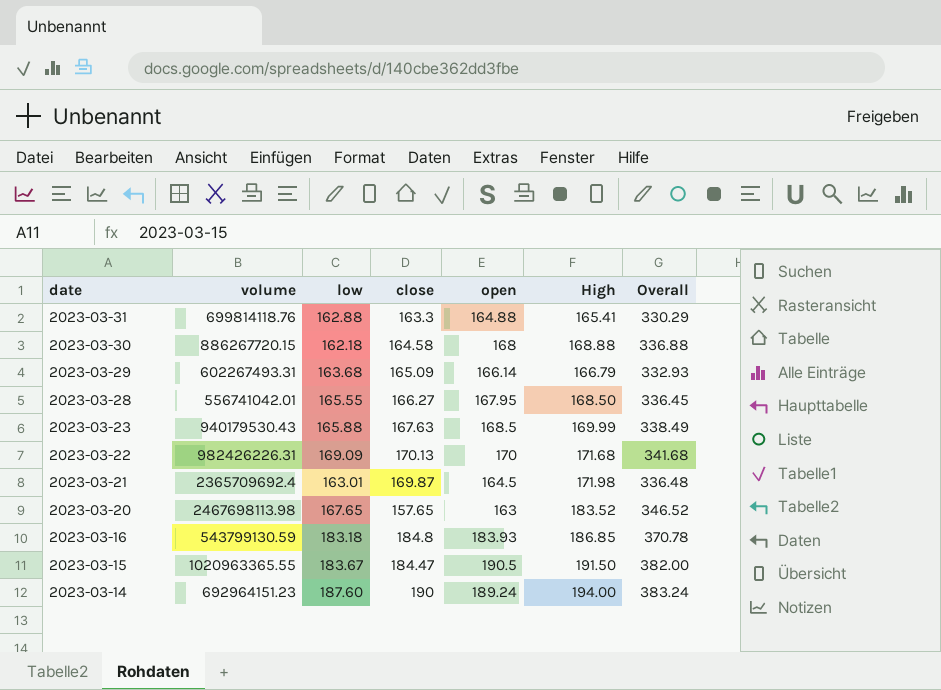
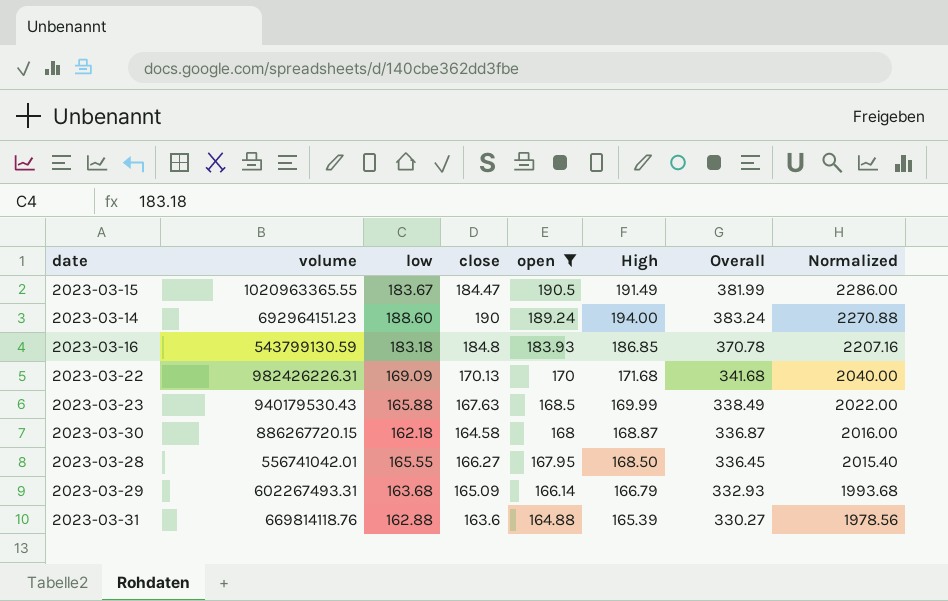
filter: none -> open >= 164.88
row order: date descending -> open descending
column Normalized | formula: none -> [open] * 12
2023-03-15 | High: 191.50 -> 191.49
2023-03-15 | Overall: 382.00 -> 381.99
2023-03-14 | low: 187.60 -> 188.60
2023-03-30 | High: 168.88 -> 168.87
2023-03-30 | Overall: 336.88 -> 336.87
2023-03-31 | volume: 699814118.76 -> 669814118.76
2023-03-31 | close: 163.3 -> 163.6
2023-03-31 | High: 165.41 -> 165.39
2023-03-31 | Overall: 330.29 -> 330.27

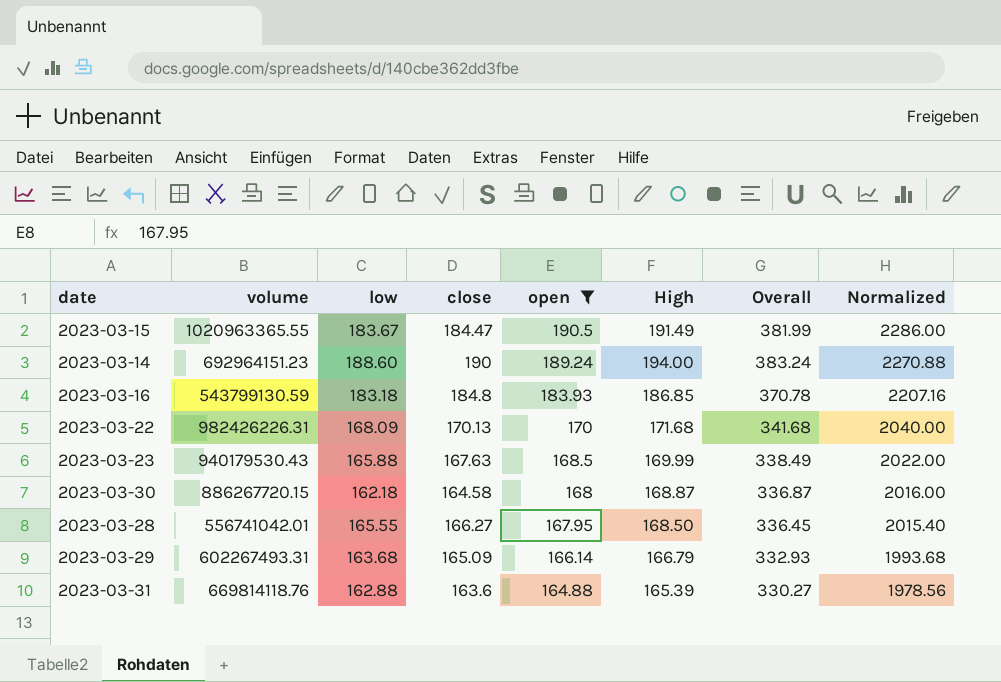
2023-03-22 | low: 169.09 -> 168.09

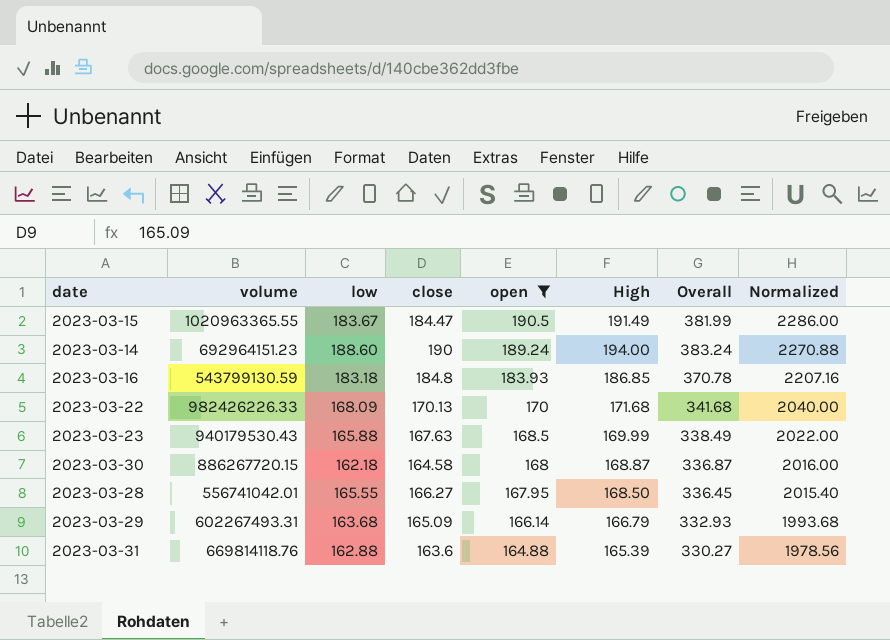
2023-03-22 | volume: 982426226.31 -> 982426226.33

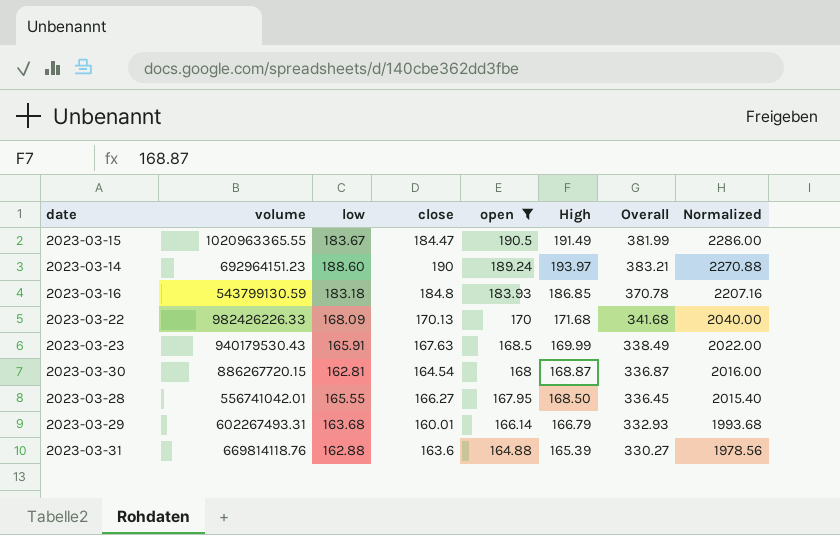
2023-03-14 | High: 194.00 -> 193.97
2023-03-14 | Overall: 383.24 -> 383.21
2023-03-23 | low: 165.88 -> 165.91
2023-03-30 | low: 162.18 -> 162.81
2023-03-30 | close: 164.58 -> 164.54
2023-03-29 | close: 165.09 -> 160.01

